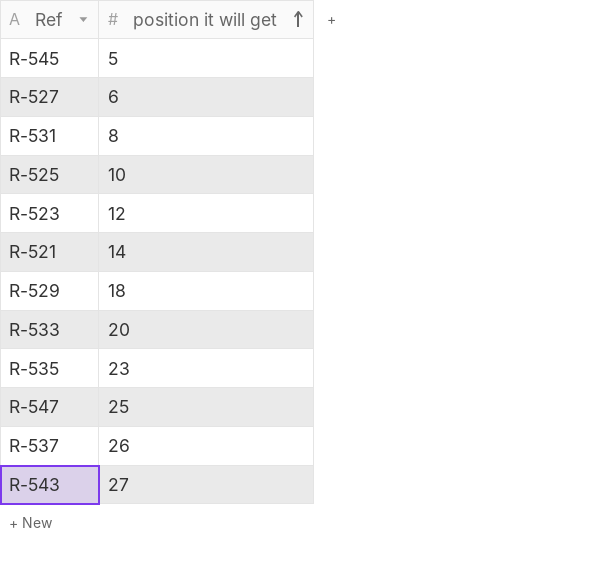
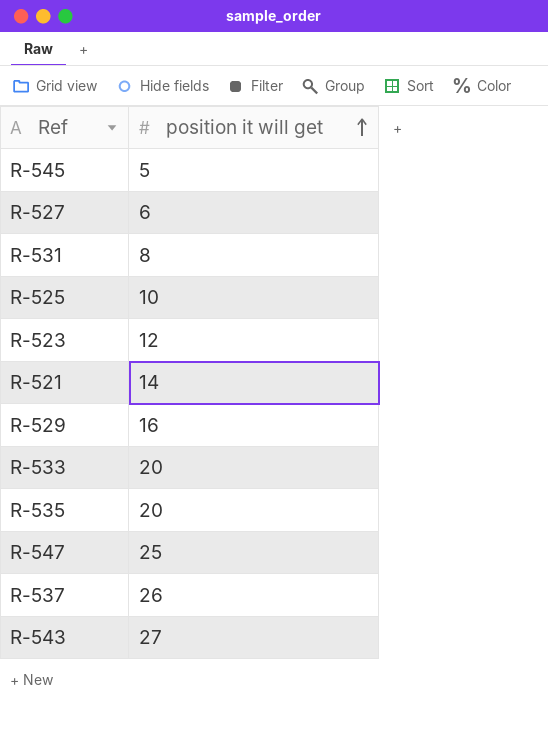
R-529 | position it will get: 18 -> 16
R-535 | position it will get: 23 -> 20

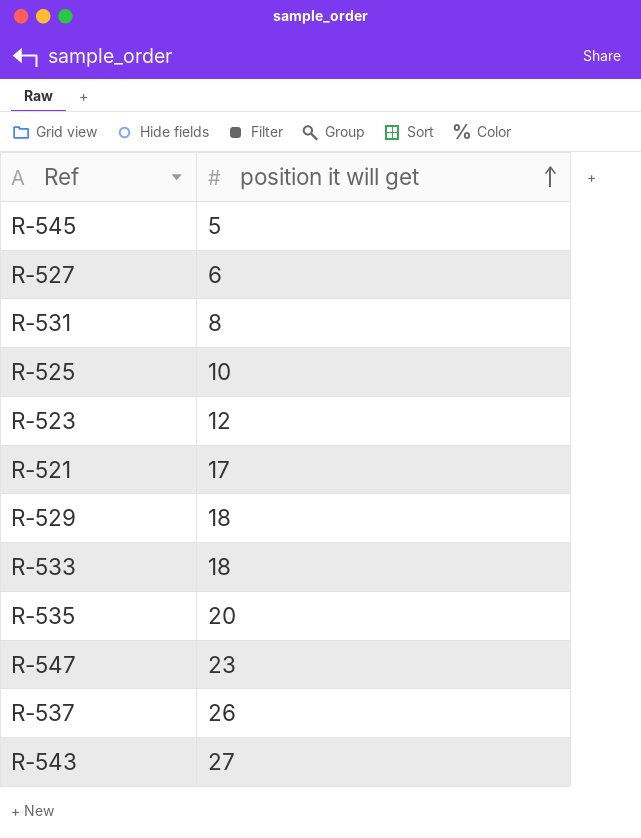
R-521 | position it will get: 14 -> 17
R-529 | position it will get: 16 -> 18
R-533 | position it will get: 20 -> 18
R-547 | position it will get: 25 -> 23

